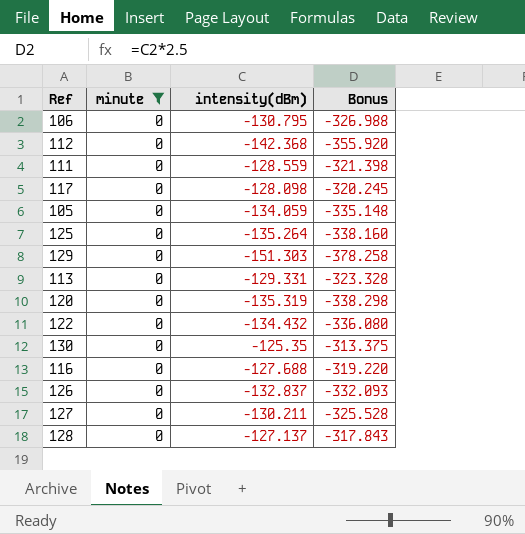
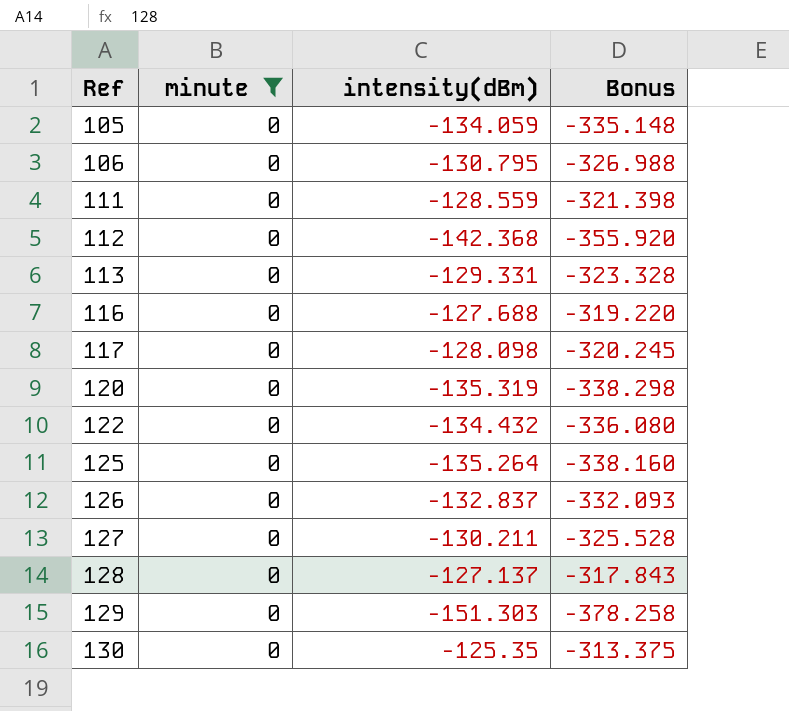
row order: none -> Ref ascending

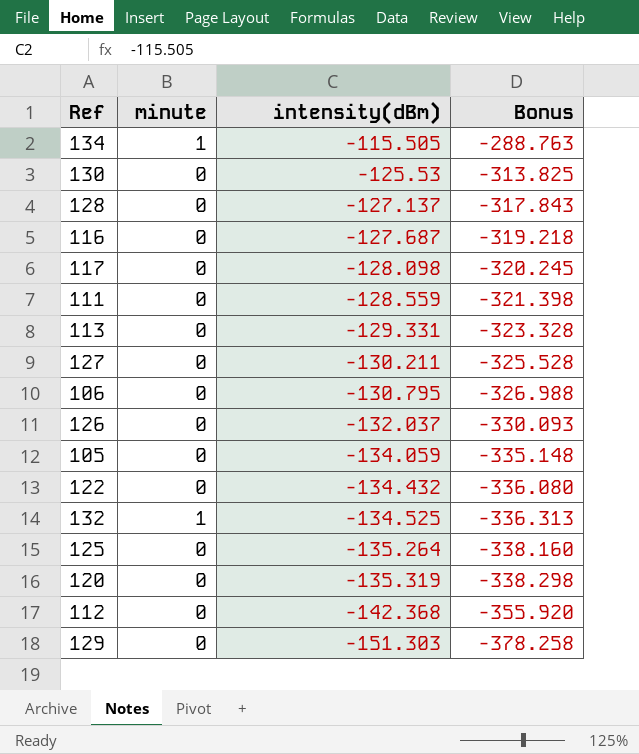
filter: minute = 0 -> none
row order: Ref ascending -> intensity(dBm) descending
130 | intensity(dBm): -125.35 -> -125.53
130 | Bonus: -313.375 -> -313.825
116 | intensity(dBm): -127.688 -> -127.687
116 | Bonus: -319.220 -> -319.218
126 | intensity(dBm): -132.837 -> -132.037
126 | Bonus: -332.093 -> -330.093

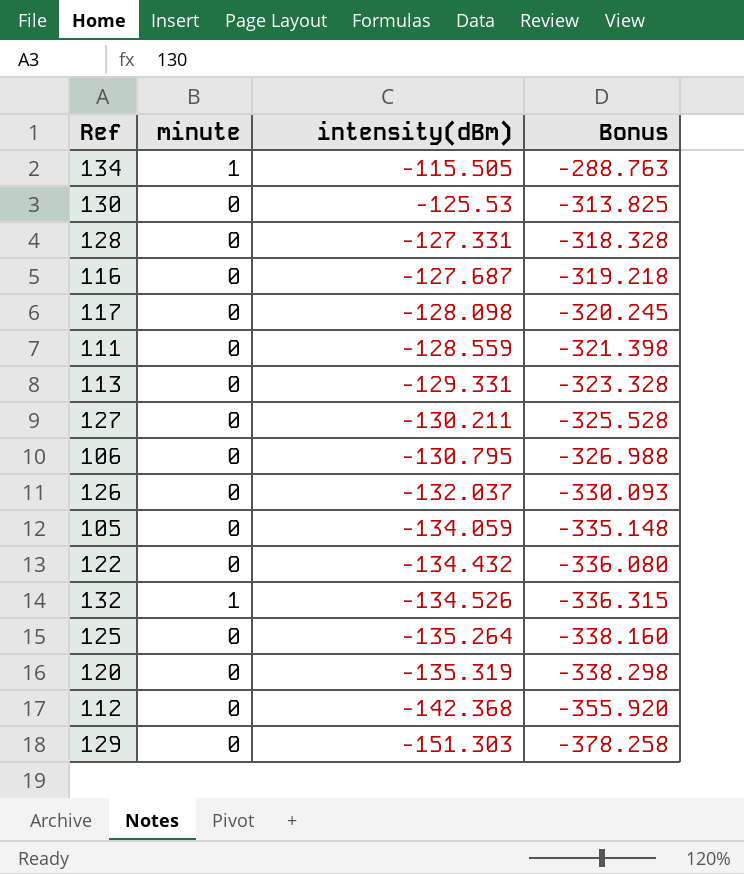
128 | intensity(dBm): -127.137 -> -127.331
128 | Bonus: -317.843 -> -318.328
132 | intensity(dBm): -134.525 -> -134.526
132 | Bonus: -336.313 -> -336.315

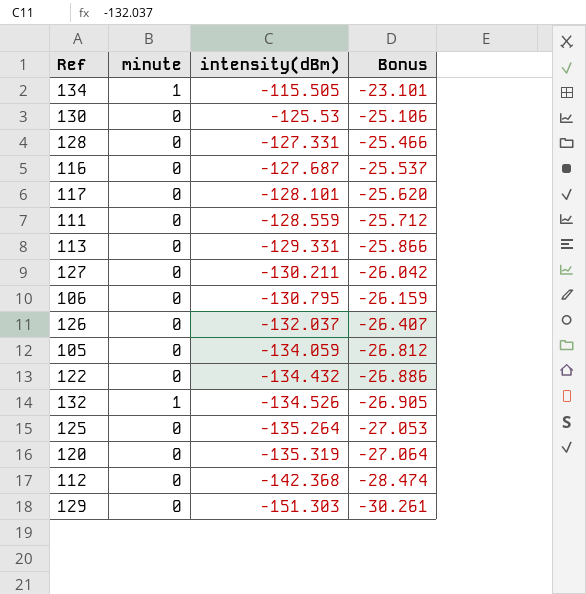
column Bonus | formula: [intensity(dBm)] * 2.5 -> [intensity(dBm)] * 0.2
117 | intensity(dBm): -128.098 -> -128.101

